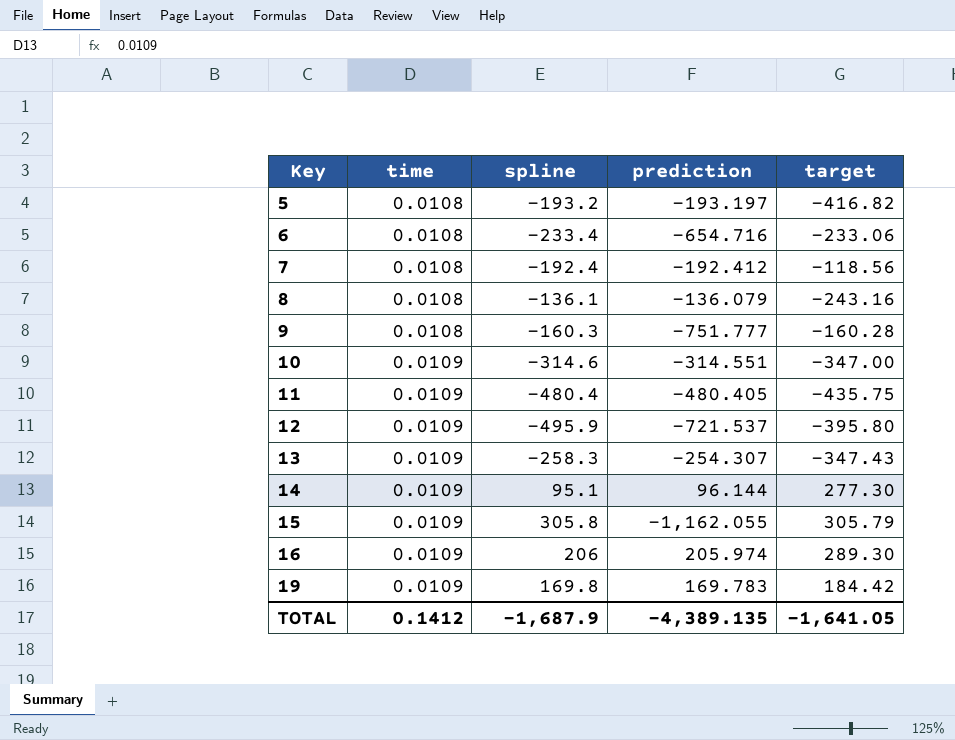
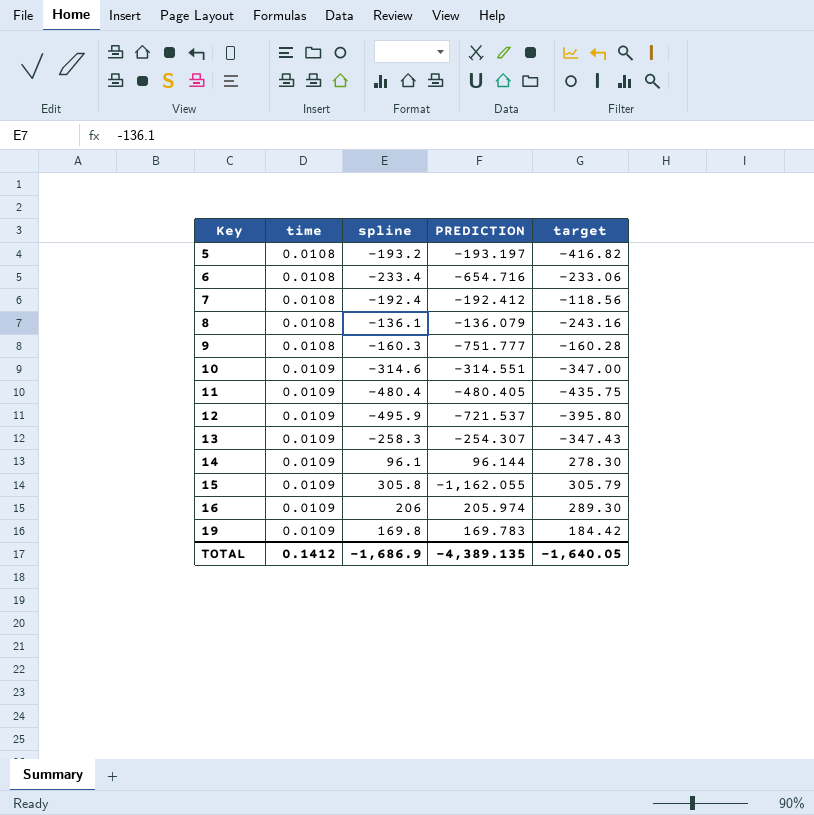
column name: prediction -> PREDICTION
14 | spline: 95.1 -> 96.1
14 | target: 277.30 -> 278.30
TOTAL | spline: -1,687.9 -> -1,686.9
TOTAL | target: -1,641.05 -> -1,640.05

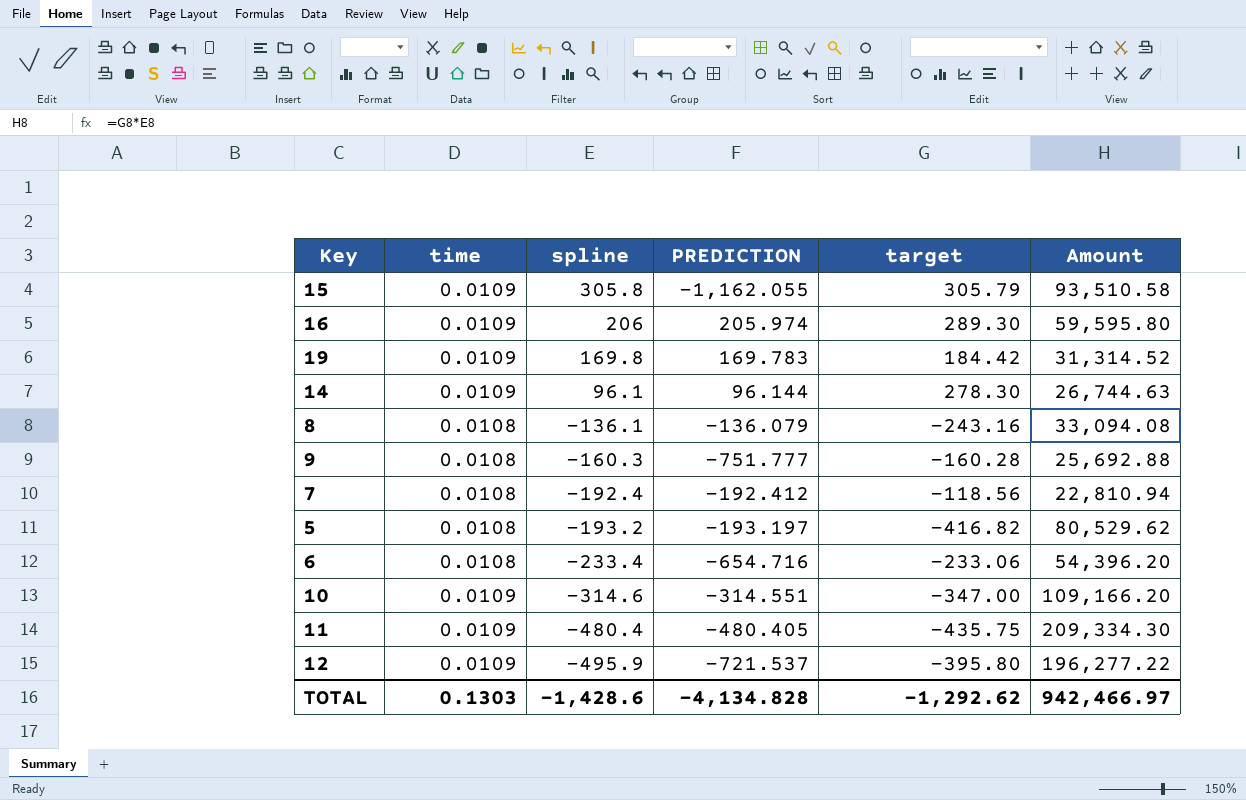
row order: Key ascending -> spline descending
column Amount | formula: none -> [spline] * [target]
row 13: 0.0109 | -258.3 | -254.307 | -347.43 -> none
TOTAL | time: 0.1412 -> 0.1303
TOTAL | spline: -1,686.9 -> -1,428.6
TOTAL | PREDICTION: -4,389.135 -> -4,134.828
TOTAL | target: -1,640.05 -> -1,292.62

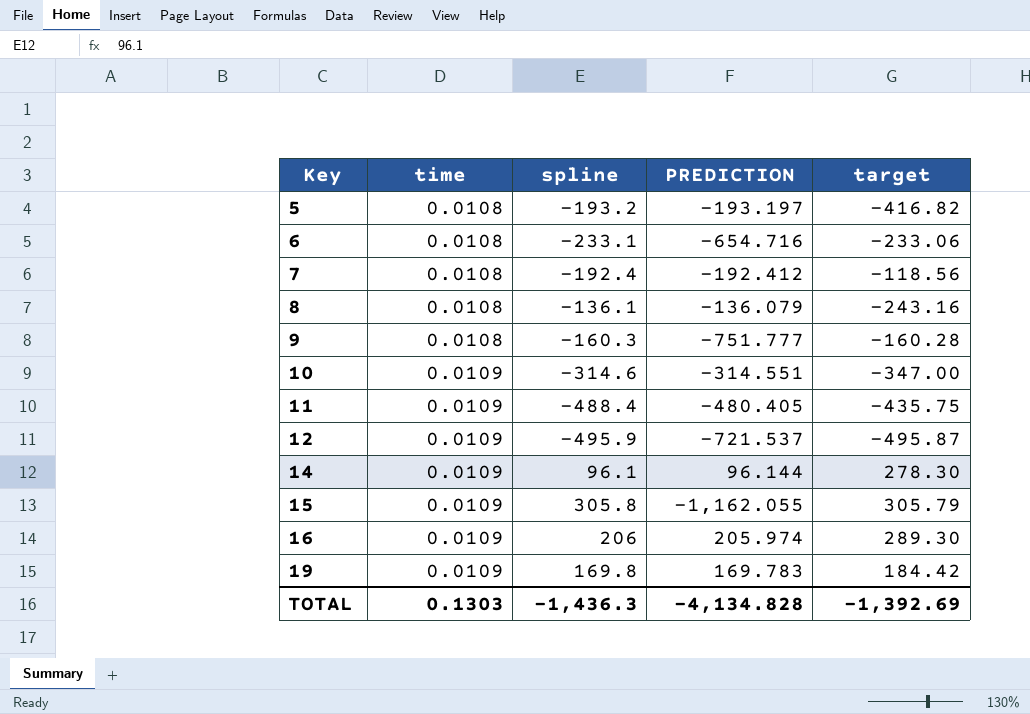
row order: spline descending -> Key ascending
column Amount | formula: [spline] * [target] -> none
6 | spline: -233.4 -> -233.1
11 | spline: -480.4 -> -488.4
12 | target: -395.80 -> -495.87
TOTAL | spline: -1,428.6 -> -1,436.3
TOTAL | target: -1,292.62 -> -1,392.69

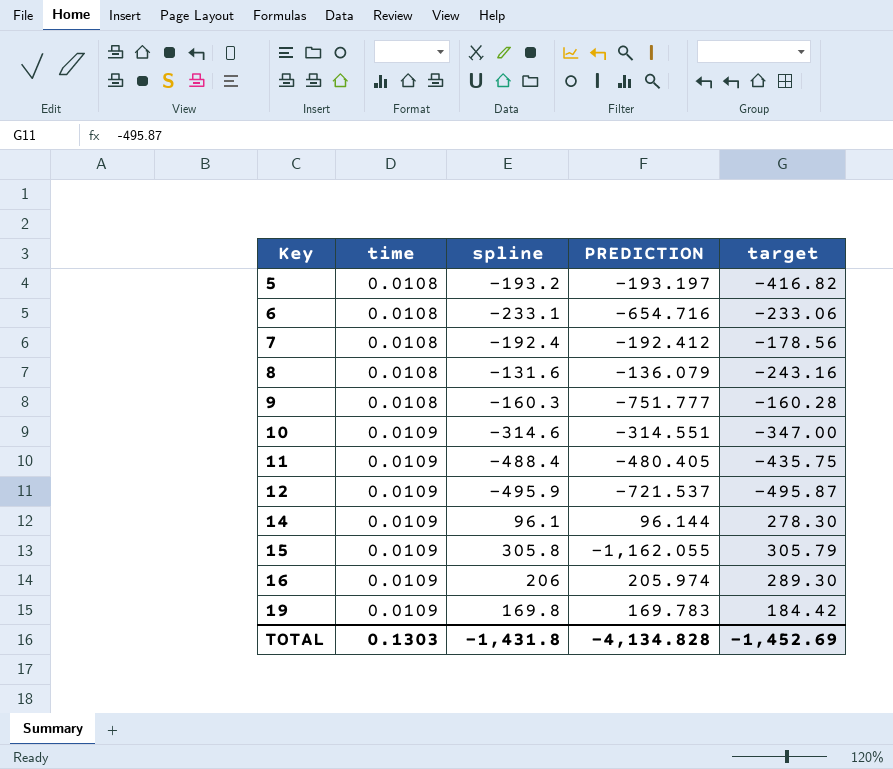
7 | target: -118.56 -> -178.56
8 | spline: -136.1 -> -131.6
TOTAL | spline: -1,436.3 -> -1,431.8
TOTAL | target: -1,392.69 -> -1,452.69

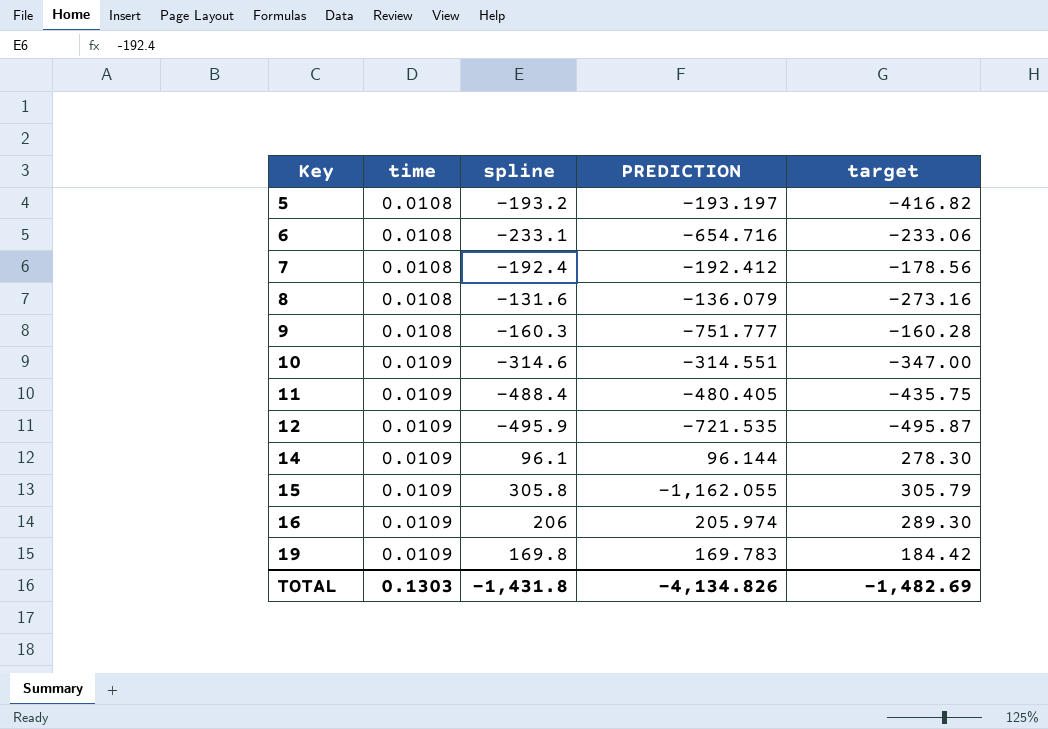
8 | target: -243.16 -> -273.16
12 | PREDICTION: -721.537 -> -721.535
TOTAL | PREDICTION: -4,134.828 -> -4,134.826
TOTAL | target: -1,452.69 -> -1,482.69

